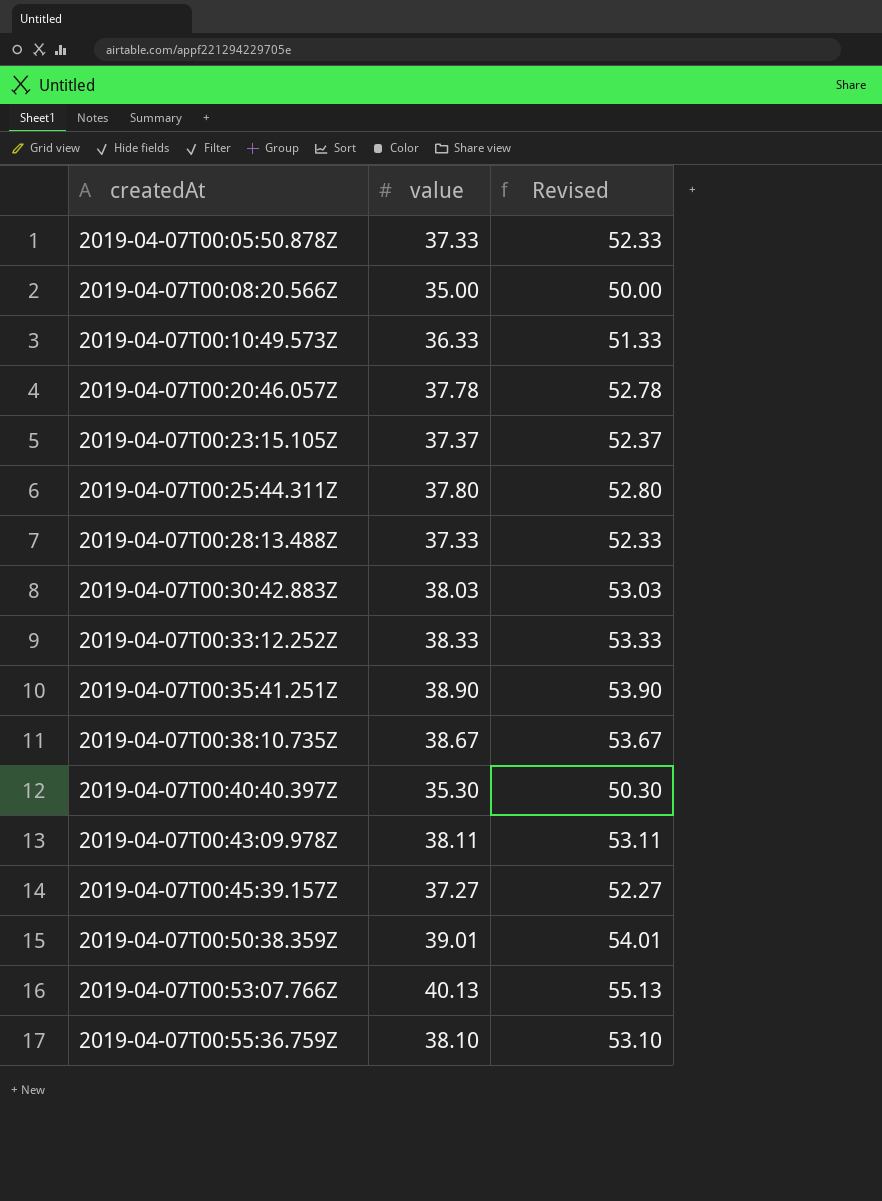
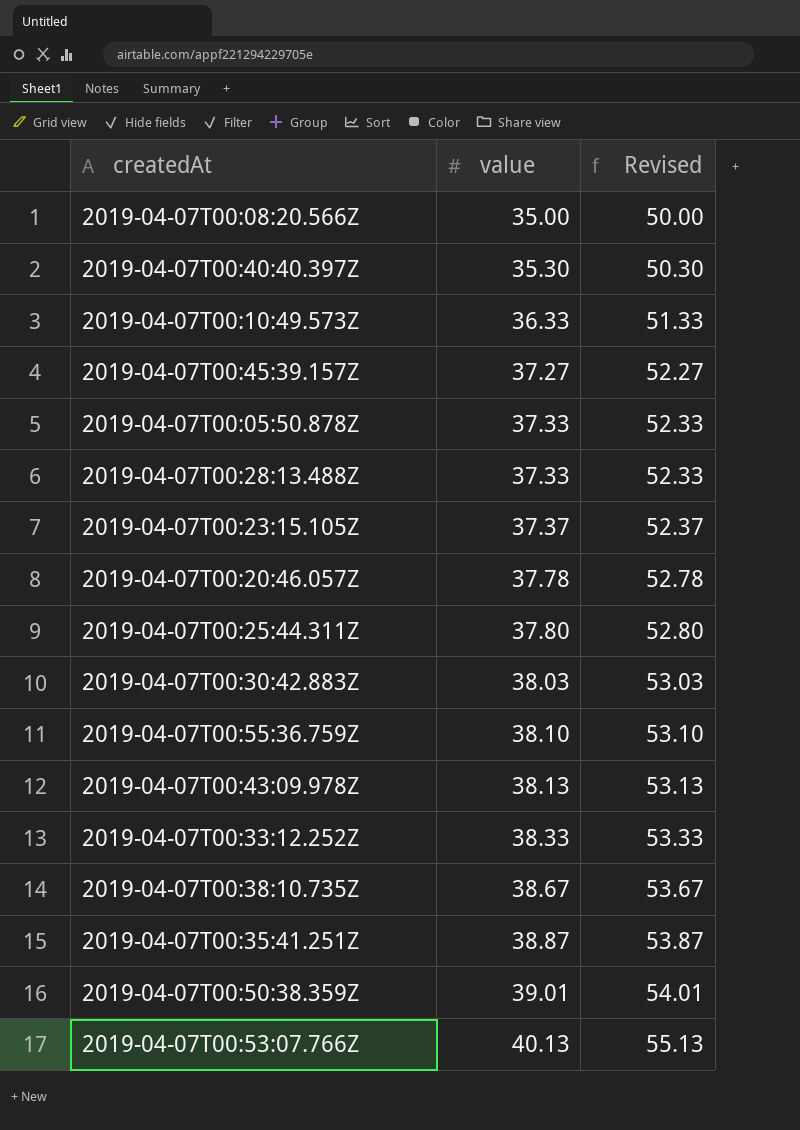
row order: createdAt ascending -> value ascending
2019-04-07T00:43:09.978Z | value: 38.11 -> 38.13
2019-04-07T00:43:09.978Z | Revised: 53.11 -> 53.13
2019-04-07T00:35:41.251Z | value: 38.90 -> 38.87
2019-04-07T00:35:41.251Z | Revised: 53.90 -> 53.87

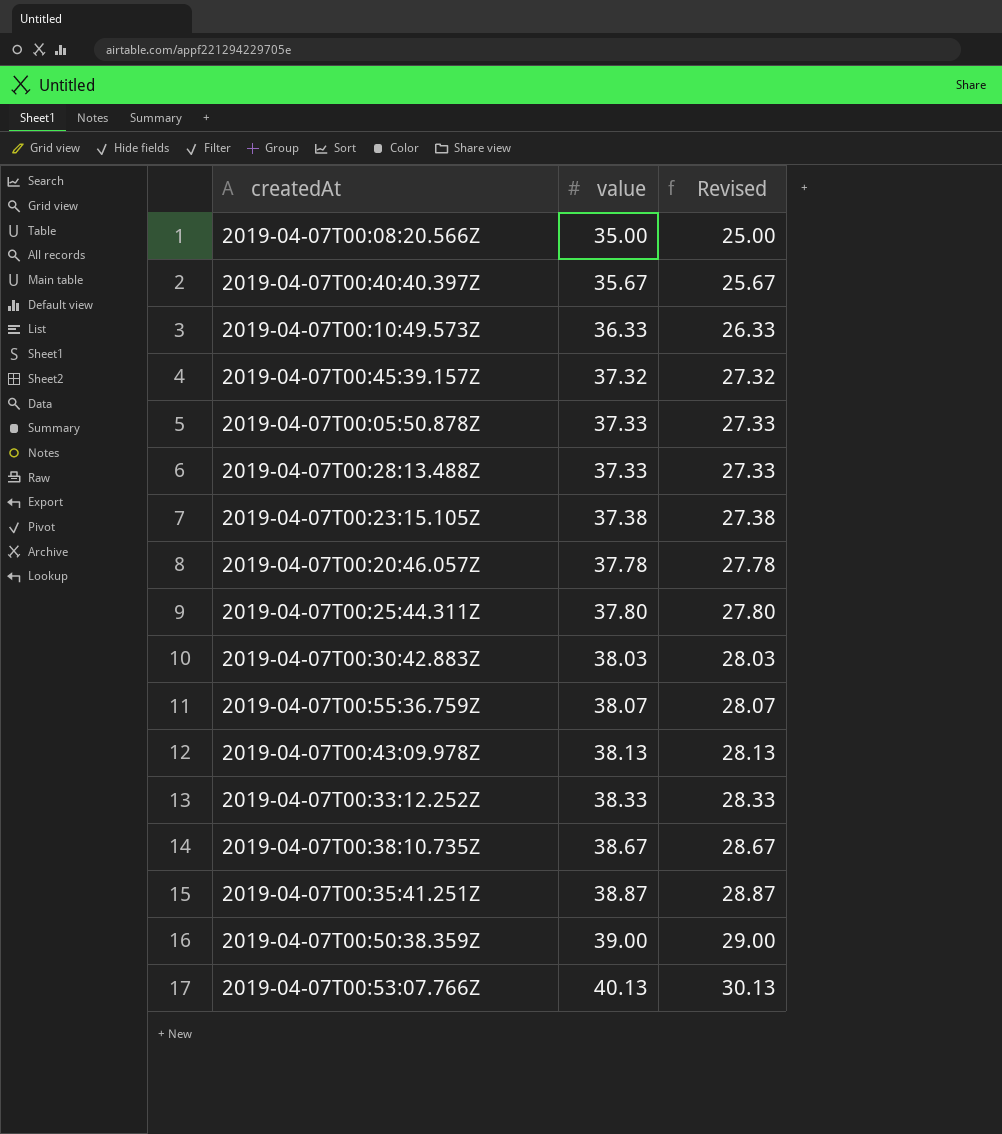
column Revised | formula: [value] + 15 -> [value] - 10
2019-04-07T00:40:40.397Z | value: 35.30 -> 35.67
2019-04-07T00:45:39.157Z | value: 37.27 -> 37.32
2019-04-07T00:23:15.105Z | value: 37.37 -> 37.38
2019-04-07T00:55:36.759Z | value: 38.10 -> 38.07
2019-04-07T00:50:38.359Z | value: 39.01 -> 39.00

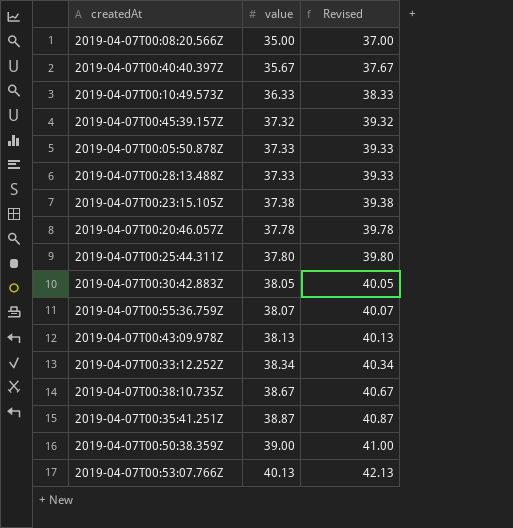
column Revised | formula: [value] - 10 -> [value] + 2
2019-04-07T00:30:42.883Z | value: 38.03 -> 38.05
2019-04-07T00:33:12.252Z | value: 38.33 -> 38.34

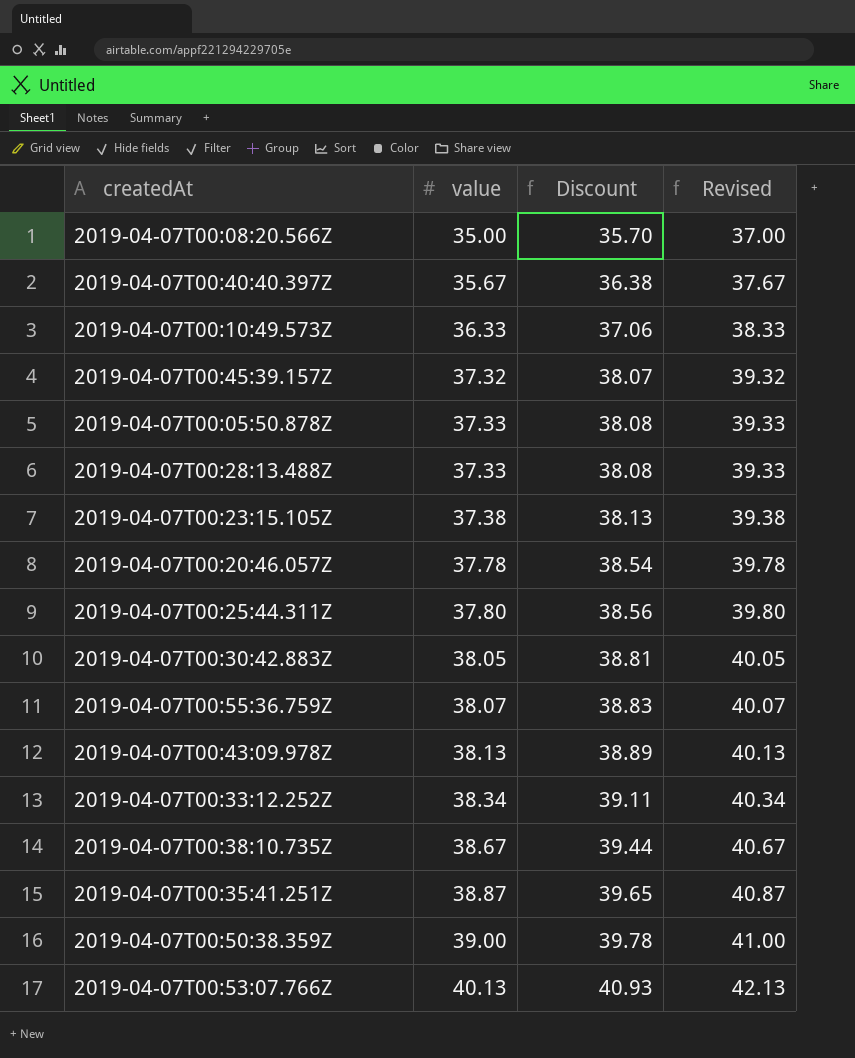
column Discount | formula: none -> [value] * 1.02

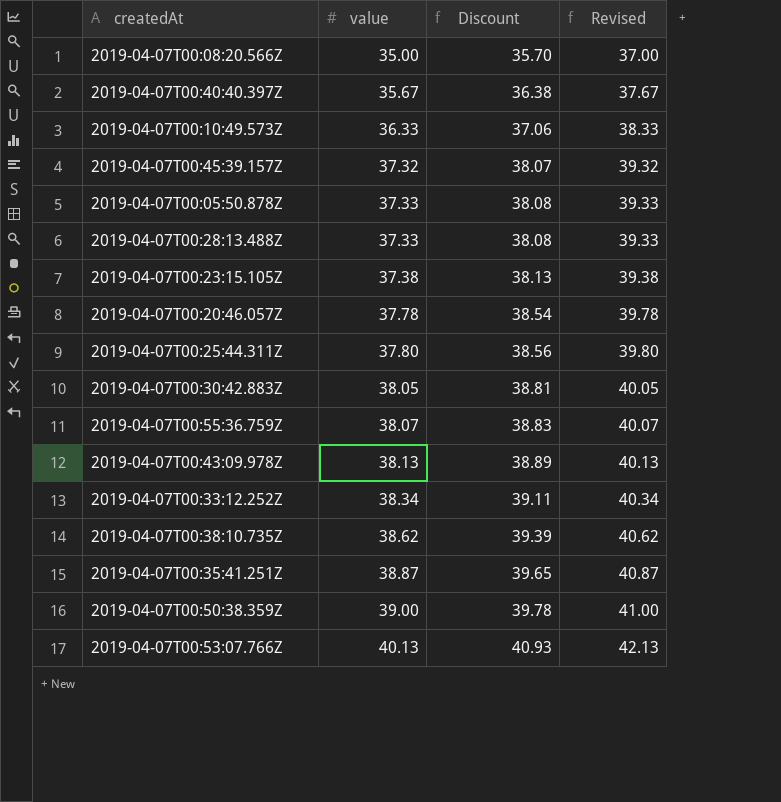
2019-04-07T00:38:10.735Z | value: 38.67 -> 38.62
2019-04-07T00:38:10.735Z | Discount: 39.44 -> 39.39
2019-04-07T00:38:10.735Z | Revised: 40.67 -> 40.62

